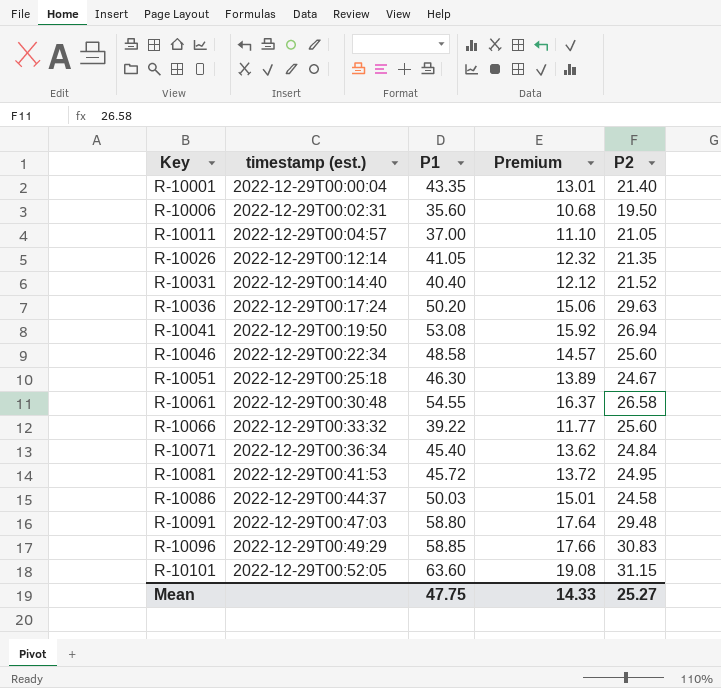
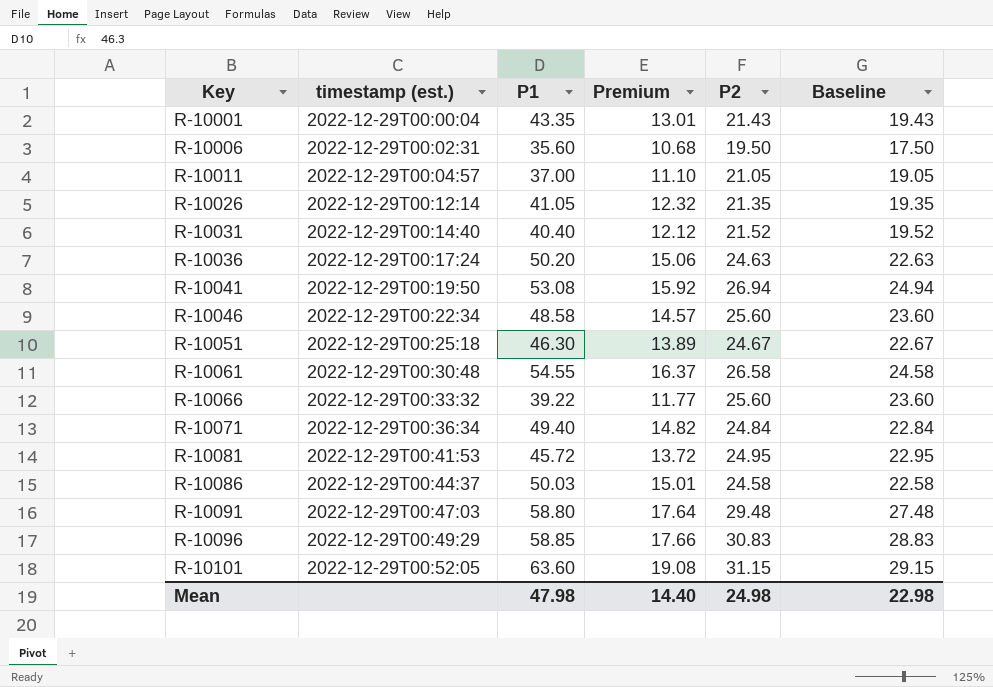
column Baseline | formula: none -> [P2] - 2
R-10001 | P2: 21.40 -> 21.43
R-10036 | P2: 29.63 -> 24.63
R-10071 | P1: 45.40 -> 49.40
R-10071 | Premium: 13.62 -> 14.82
Mean | P1: 47.75 -> 47.98
Mean | Premium: 14.33 -> 14.40
Mean | P2: 25.27 -> 24.98

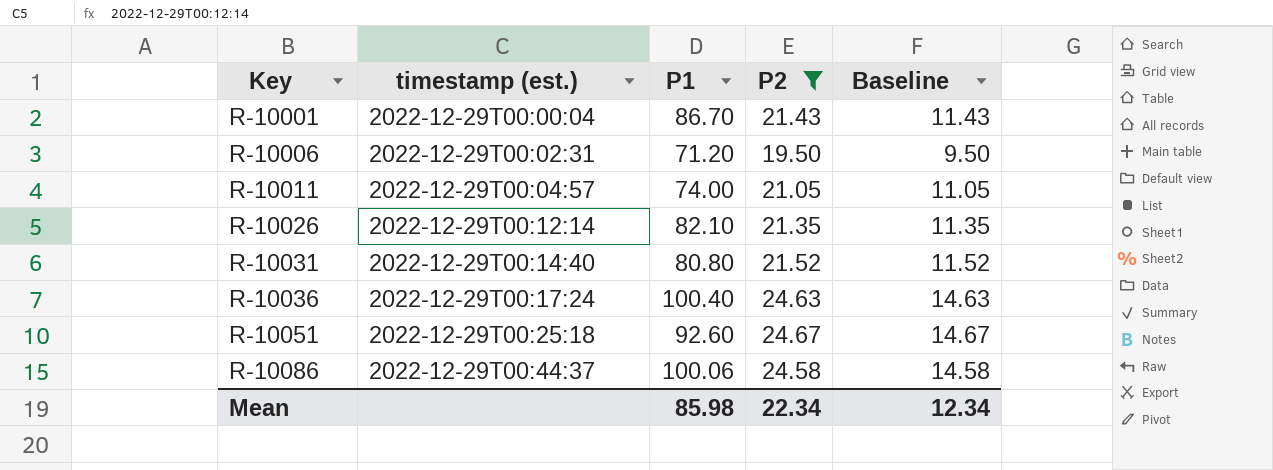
filter: none -> P2 <= 24.67
column Premium | formula: [P1] * 0.3 -> none
column Baseline | formula: [P2] - 2 -> [P2] - 10
R-10001 | P1: 43.35 -> 86.70
R-10006 | P1: 35.60 -> 71.20
R-10011 | P1: 37.00 -> 74.00
R-10026 | P1: 41.05 -> 82.10
R-10031 | P1: 40.40 -> 80.80
R-10036 | P1: 50.20 -> 100.40
R-10051 | P1: 46.30 -> 92.60
R-10086 | P1: 50.03 -> 100.06
Mean | P1: 47.98 -> 85.98
Mean | P2: 24.98 -> 22.34
Mean | Baseline: 22.98 -> 12.34

